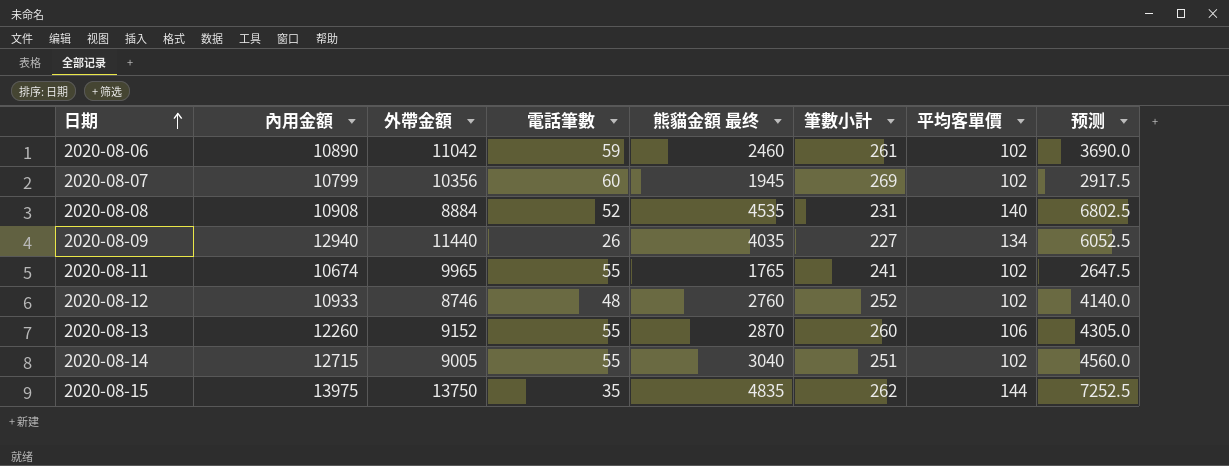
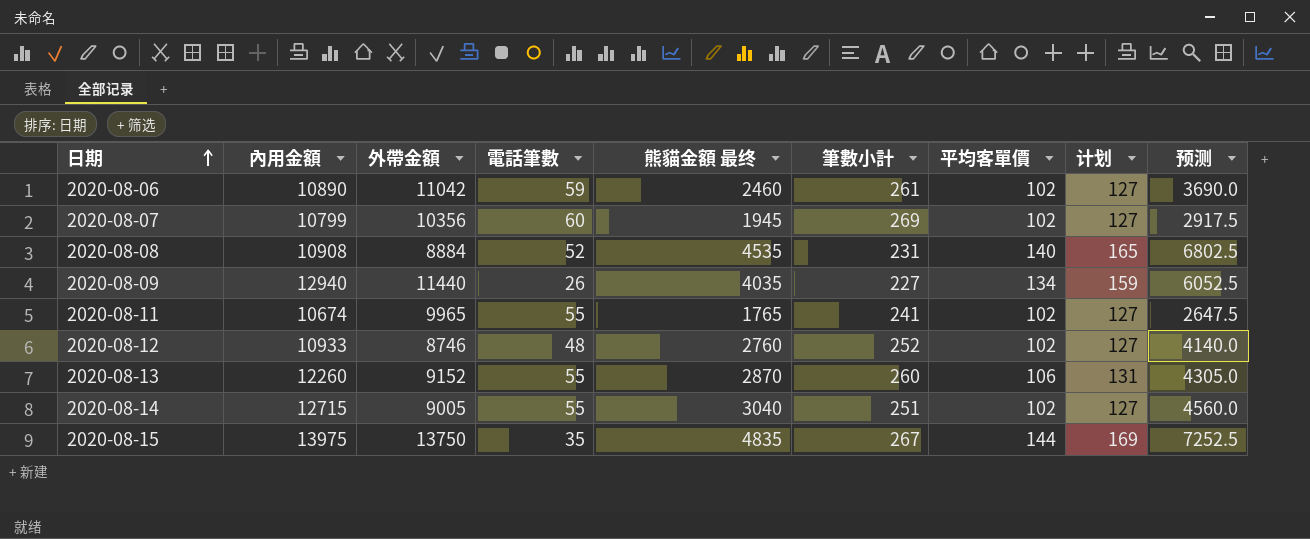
column 计划 | formula: none -> [平均客單價] + 25
2020-08-15 | 筆數小計: 262 -> 267

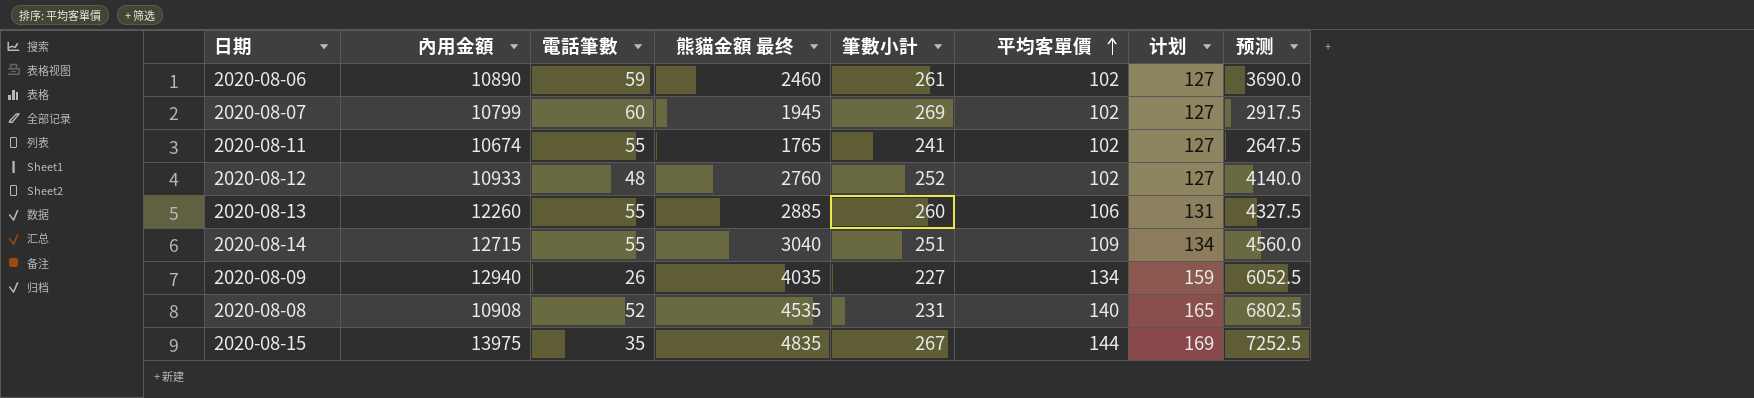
row order: 日期 ascending -> 平均客單價 ascending
column 外帶金額 | position: 3 -> none
2020-08-13 | 熊貓金額 最终: 2870 -> 2885
2020-08-13 | 预测: 4305.0 -> 4327.5
2020-08-14 | 平均客單價: 102 -> 109
2020-08-14 | 计划: 127 -> 134

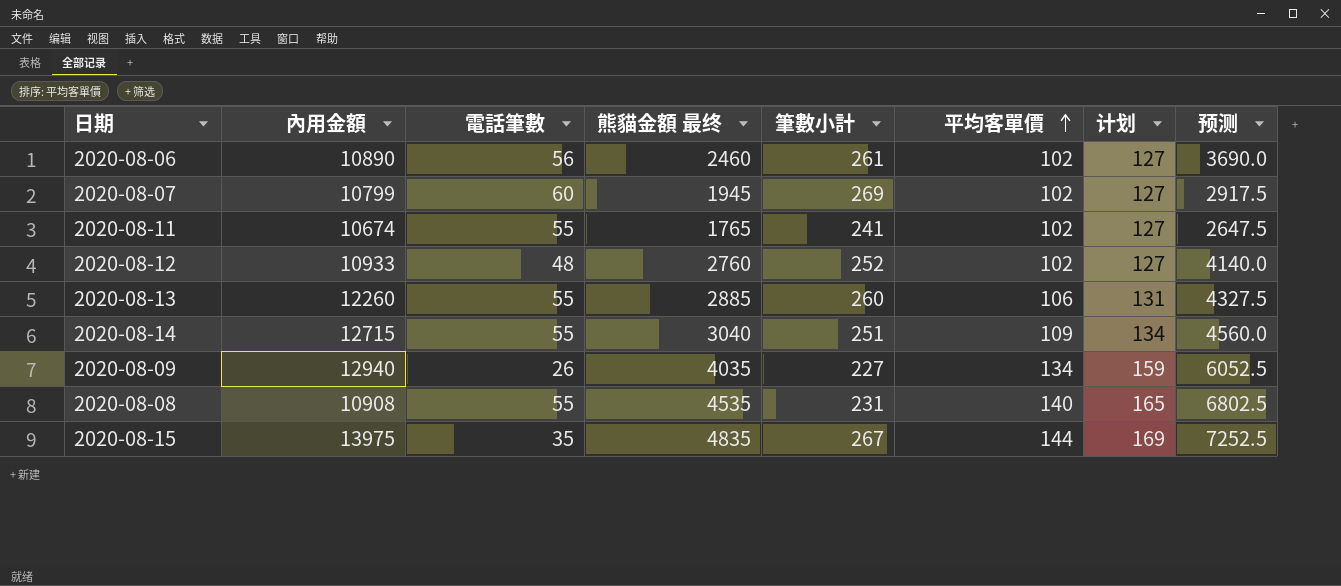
2020-08-06 | 電話筆數: 59 -> 56
2020-08-08 | 電話筆數: 52 -> 55

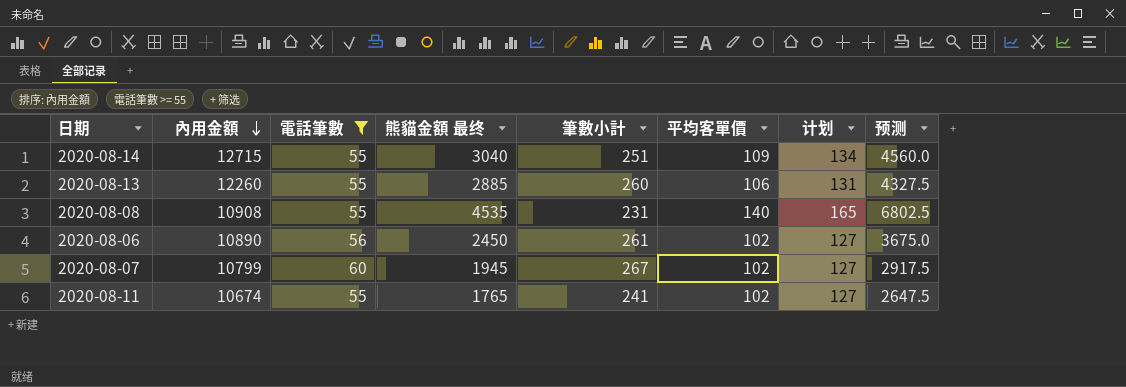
filter: none -> 電話筆數 >= 55
row order: 平均客單價 ascending -> 內用金額 descending
2020-08-06 | 熊貓金額 最终: 2460 -> 2450
2020-08-06 | 预测: 3690.0 -> 3675.0
2020-08-07 | 筆數小計: 269 -> 267

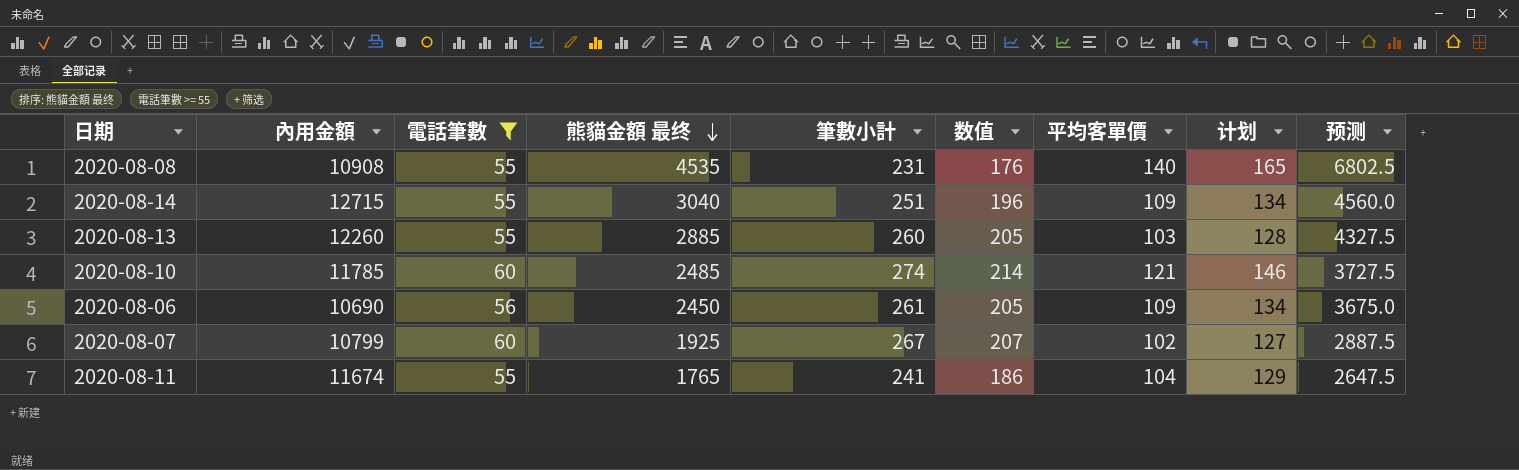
row order: 內用金額 descending -> 熊貓金額 最终 descending
column 数值 | formula: none -> [筆數小計] - [電話筆數]
2020-08-13 | 平均客單價: 106 -> 103
2020-08-13 | 计划: 131 -> 128
row 2020-08-10: none -> 11785 | 60 | 2485 | 274 | 214 | 121 | 146 | 3727.5
2020-08-06 | 內用金額: 10890 -> 10690
2020-08-06 | 平均客單價: 102 -> 109
2020-08-06 | 计划: 127 -> 134
2020-08-07 | 熊貓金額 最终: 1945 -> 1925
2020-08-07 | 预测: 2917.5 -> 2887.5
2020-08-11 | 內用金額: 10674 -> 11674
2020-08-11 | 平均客單價: 102 -> 104
2020-08-11 | 计划: 127 -> 129

